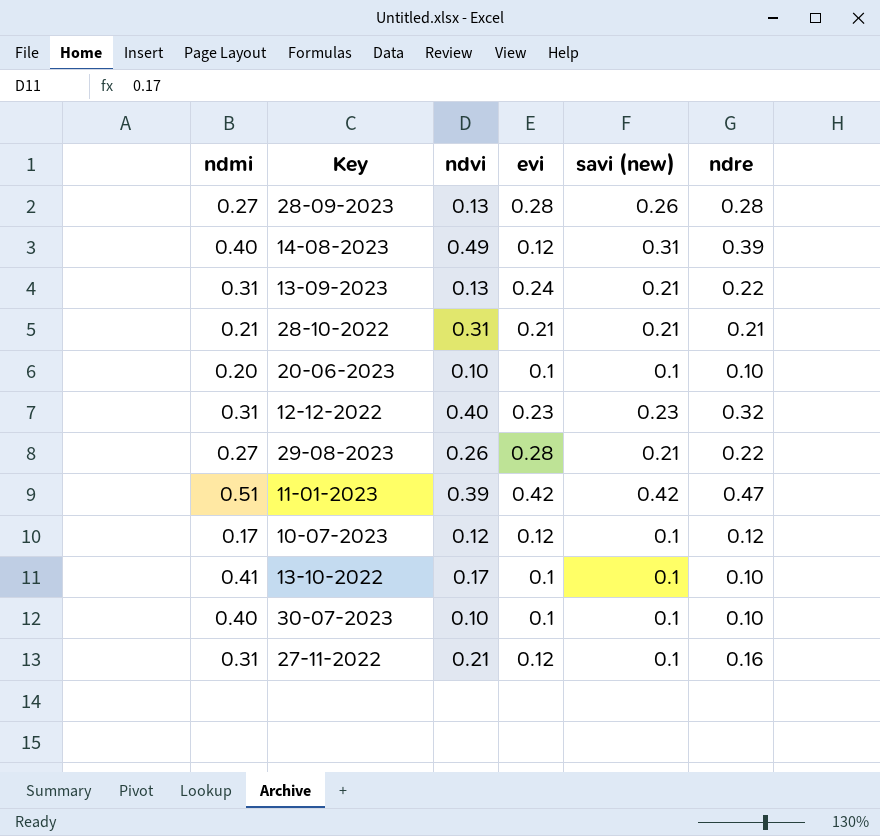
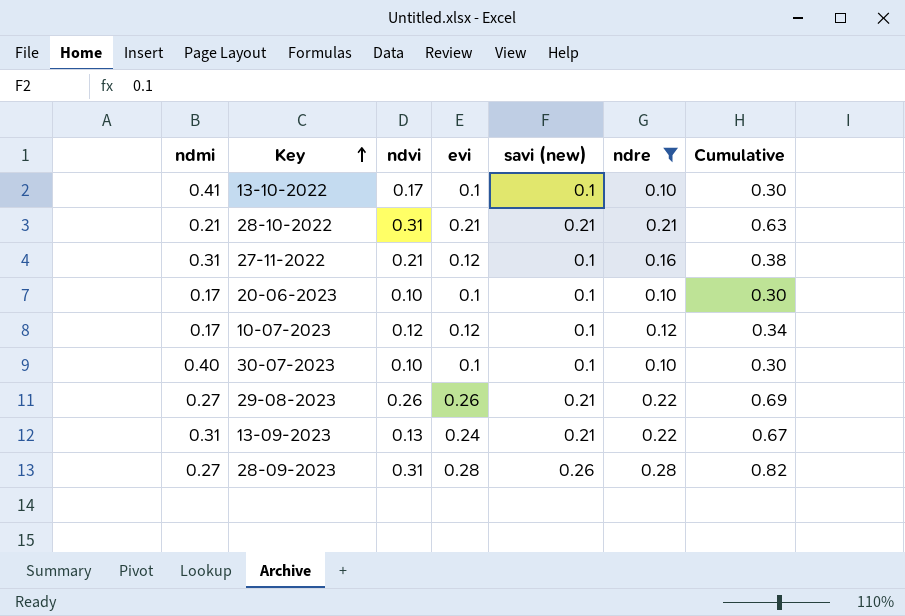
filter: none -> ndre <= 0.28
row order: none -> Key ascending
column Cumulative | formula: none -> [evi] + [savi (new)] + [ndre]
20-06-2023 | ndmi: 0.20 -> 0.17
29-08-2023 | evi: 0.28 -> 0.26
28-09-2023 | ndvi: 0.13 -> 0.31

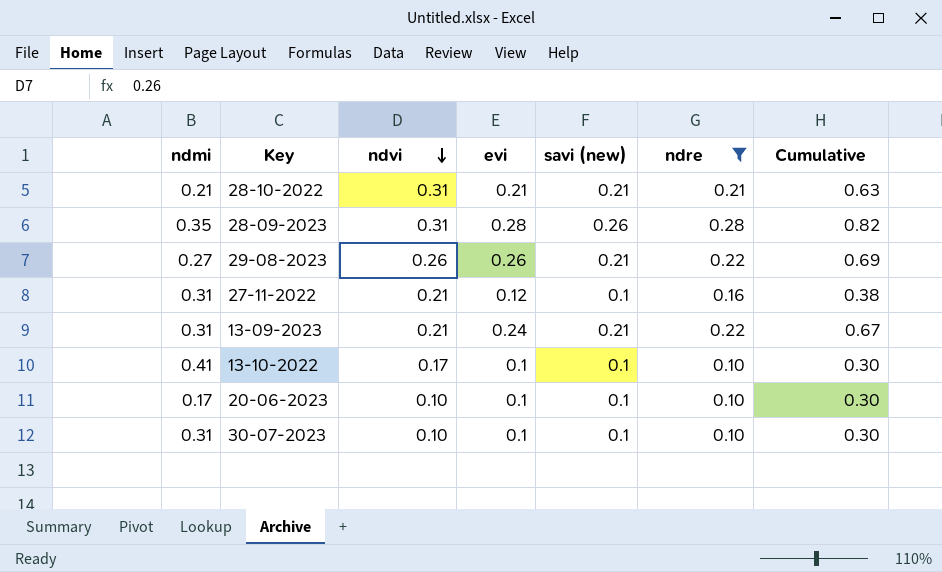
row order: Key ascending -> ndvi descending
row 10-07-2023: 0.17 | 0.12 | 0.12 | 0.1 | 0.12 | 0.34 -> none
28-09-2023 | ndmi: 0.27 -> 0.35
13-09-2023 | ndvi: 0.13 -> 0.21
30-07-2023 | ndmi: 0.40 -> 0.31

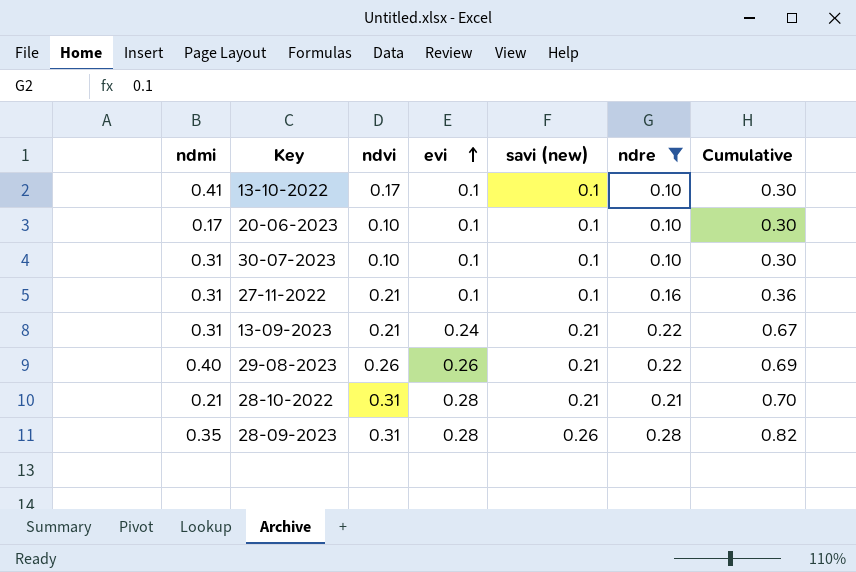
row order: ndvi descending -> evi ascending
27-11-2022 | evi: 0.12 -> 0.1
27-11-2022 | Cumulative: 0.38 -> 0.36
29-08-2023 | ndmi: 0.27 -> 0.40
28-10-2022 | evi: 0.21 -> 0.28
28-10-2022 | Cumulative: 0.63 -> 0.70

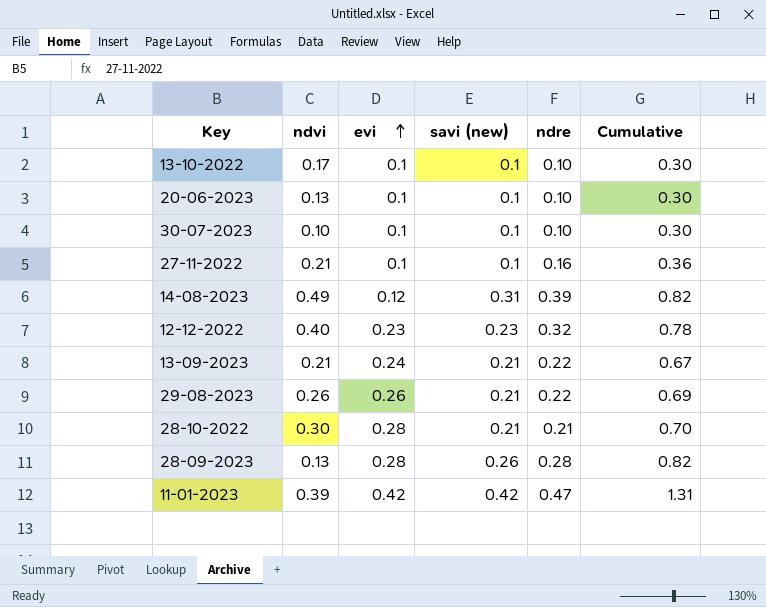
filter: ndre <= 0.28 -> none
column ndmi | position: 1 -> none
20-06-2023 | ndvi: 0.10 -> 0.13
28-10-2022 | ndvi: 0.31 -> 0.30
28-09-2023 | ndvi: 0.31 -> 0.13

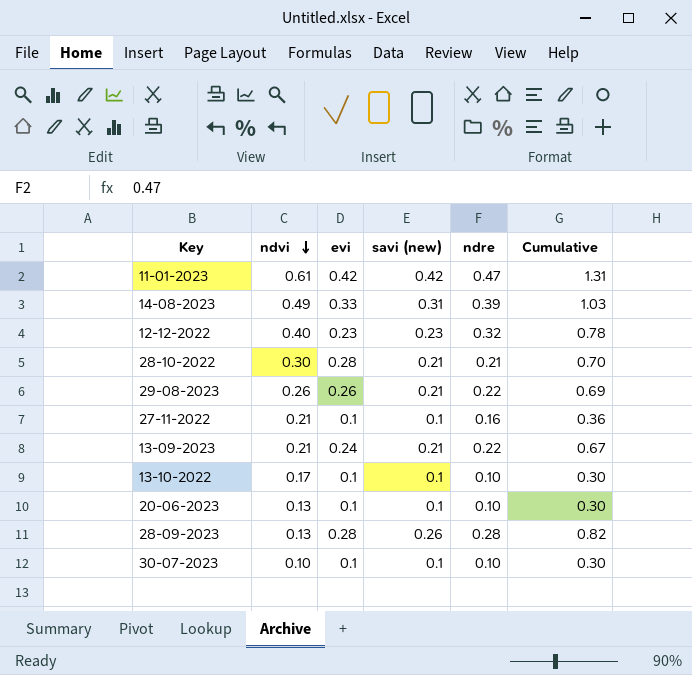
row order: evi ascending -> ndvi descending
11-01-2023 | ndvi: 0.39 -> 0.61
14-08-2023 | evi: 0.12 -> 0.33
14-08-2023 | Cumulative: 0.82 -> 1.03

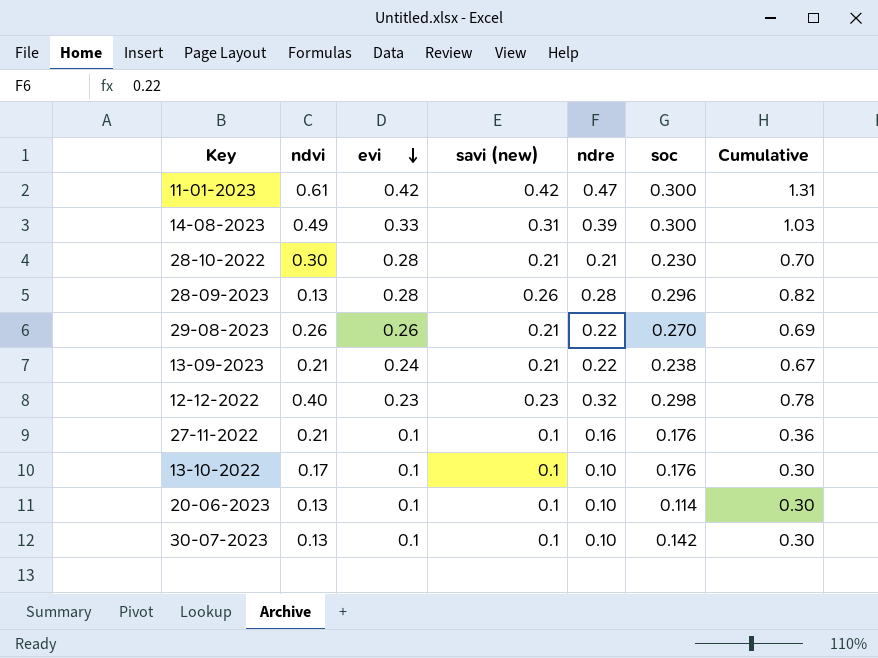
row order: ndvi descending -> evi descending
column soc | position: none -> 6
30-07-2023 | ndvi: 0.10 -> 0.13

